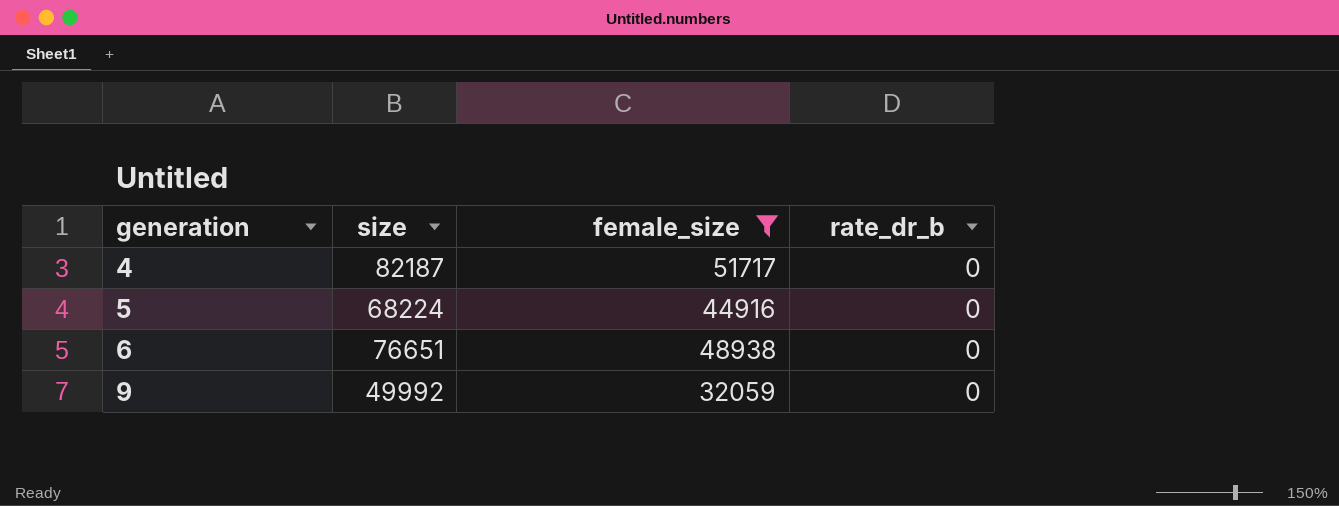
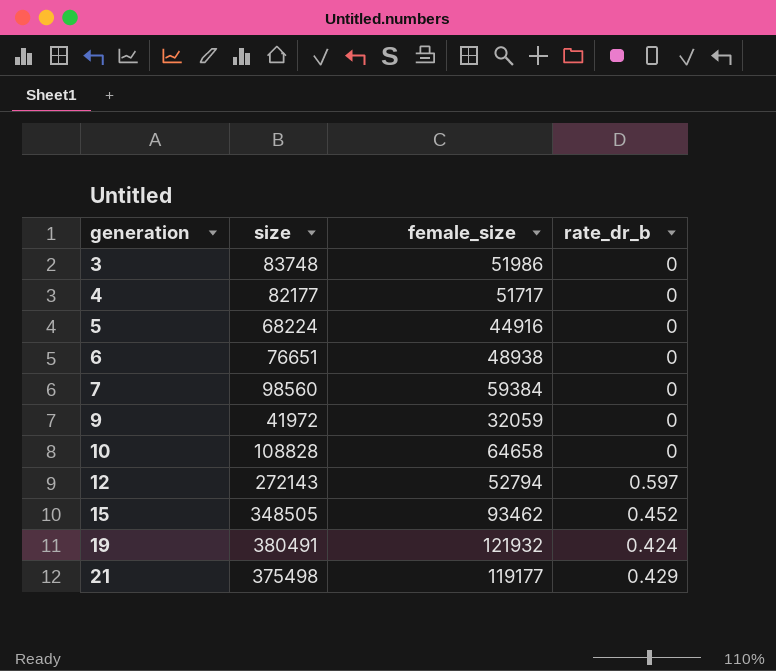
filter: female_size <= 51717 -> none
4 | size: 82187 -> 82177
9 | size: 49992 -> 41972

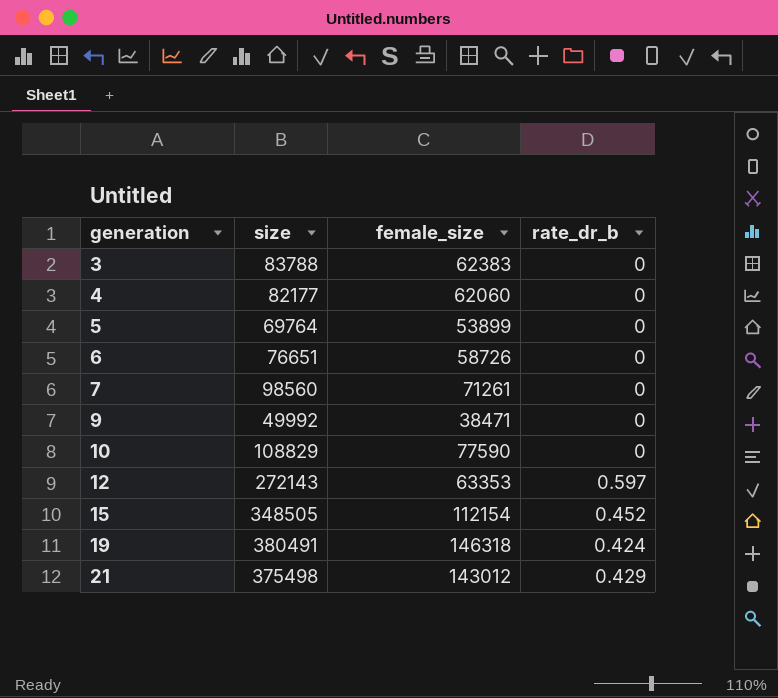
3 | size: 83748 -> 83788
3 | female_size: 51986 -> 62383
4 | female_size: 51717 -> 62060
5 | size: 68224 -> 69764
5 | female_size: 44916 -> 53899
6 | female_size: 48938 -> 58726
7 | female_size: 59384 -> 71261
9 | size: 41972 -> 49992
9 | female_size: 32059 -> 38471
10 | size: 108828 -> 108829
10 | female_size: 64658 -> 77590
12 | female_size: 52794 -> 63353
15 | female_size: 93462 -> 112154
19 | female_size: 121932 -> 146318
21 | female_size: 119177 -> 143012

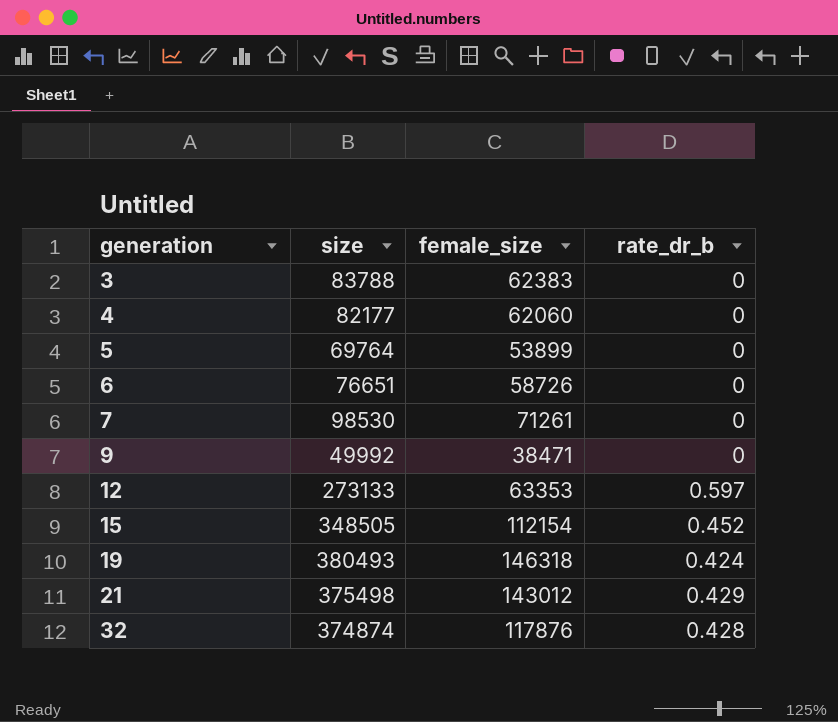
row 10: 108829 | 77590 | 0 -> none
7 | size: 98560 -> 98530
12 | size: 272143 -> 273133
19 | size: 380491 -> 380493
row 32: none -> 374874 | 117876 | 0.428

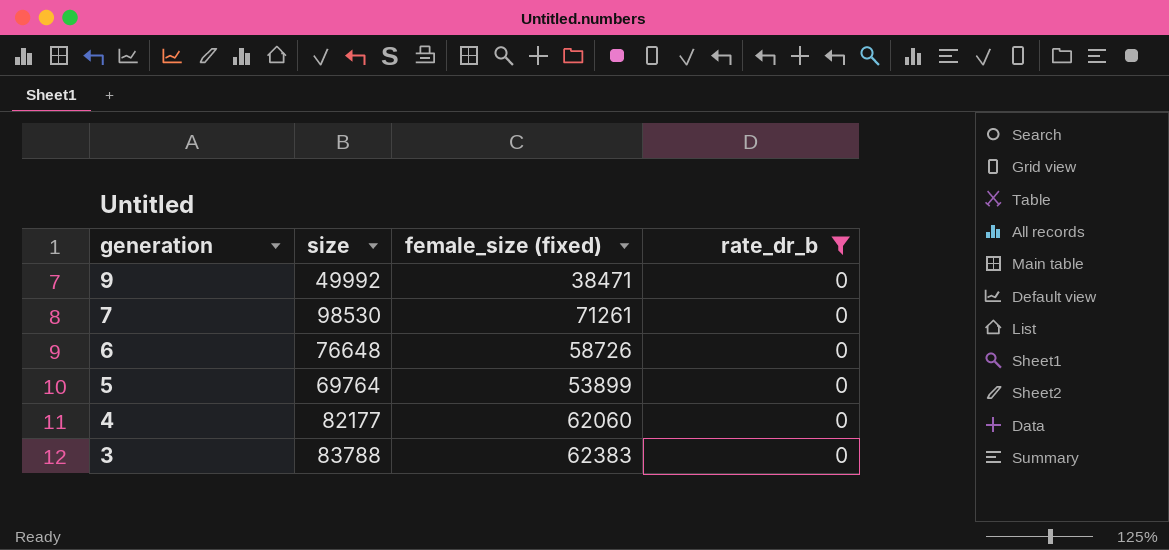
filter: none -> rate_dr_b = 0
row order: generation ascending -> generation descending
column name: female_size -> female_size (fixed)
6 | size: 76651 -> 76648

